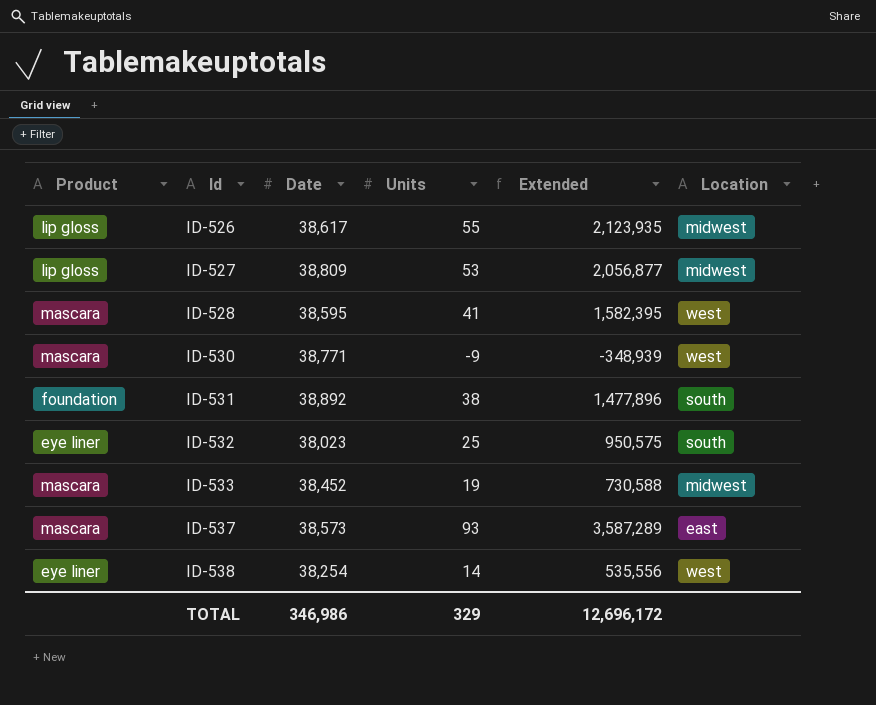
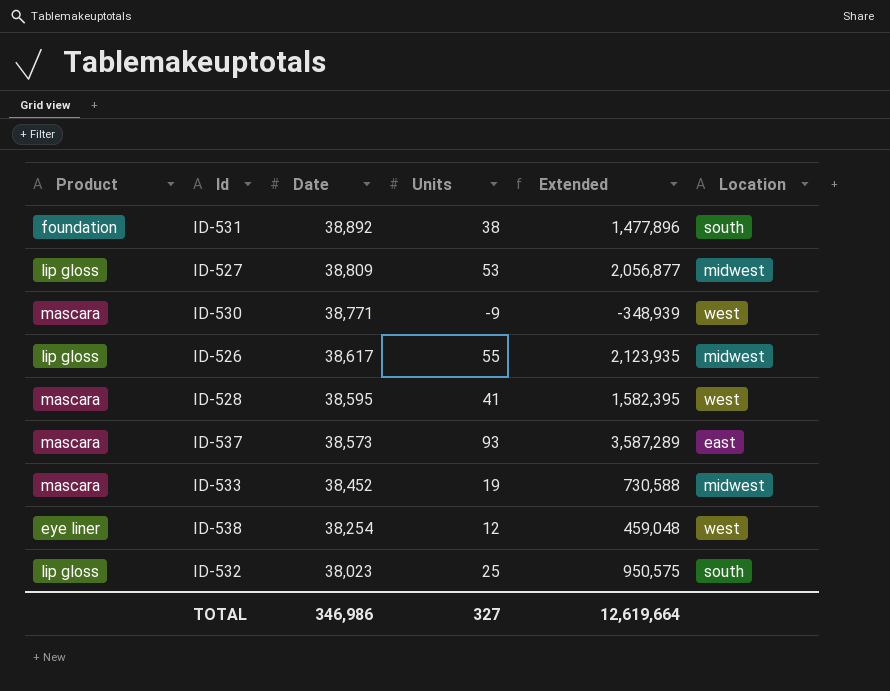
row order: Id ascending -> Date descending
ID-538 | Units: 14 -> 12
ID-538 | Extended: 535,556 -> 459,048
ID-532 | Product: eye liner -> lip gloss
TOTAL | Units: 329 -> 327
TOTAL | Extended: 12,696,172 -> 12,619,664

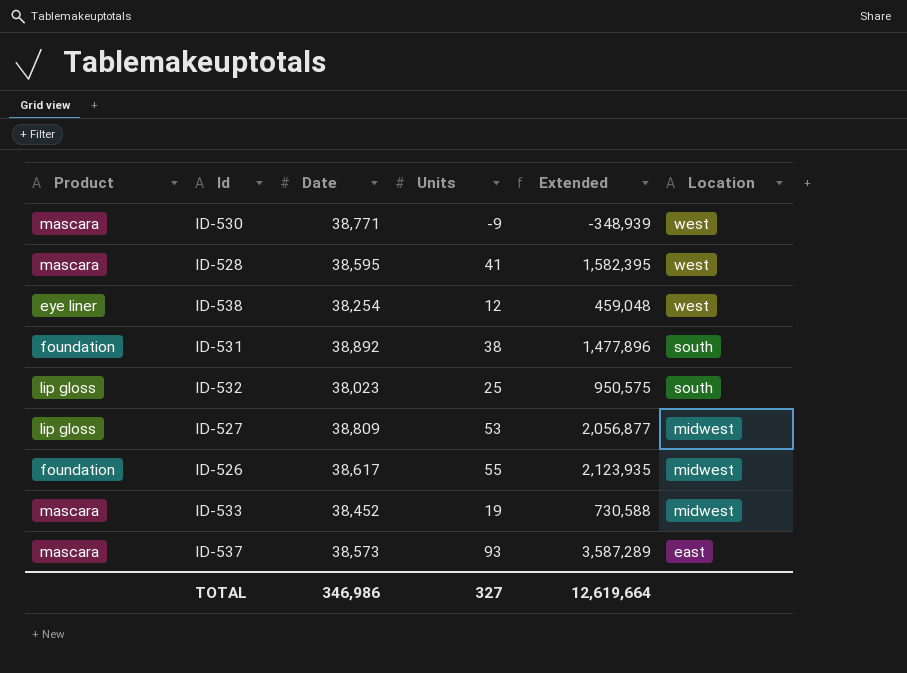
row order: Date descending -> Location descending
ID-526 | Product: lip gloss -> foundation

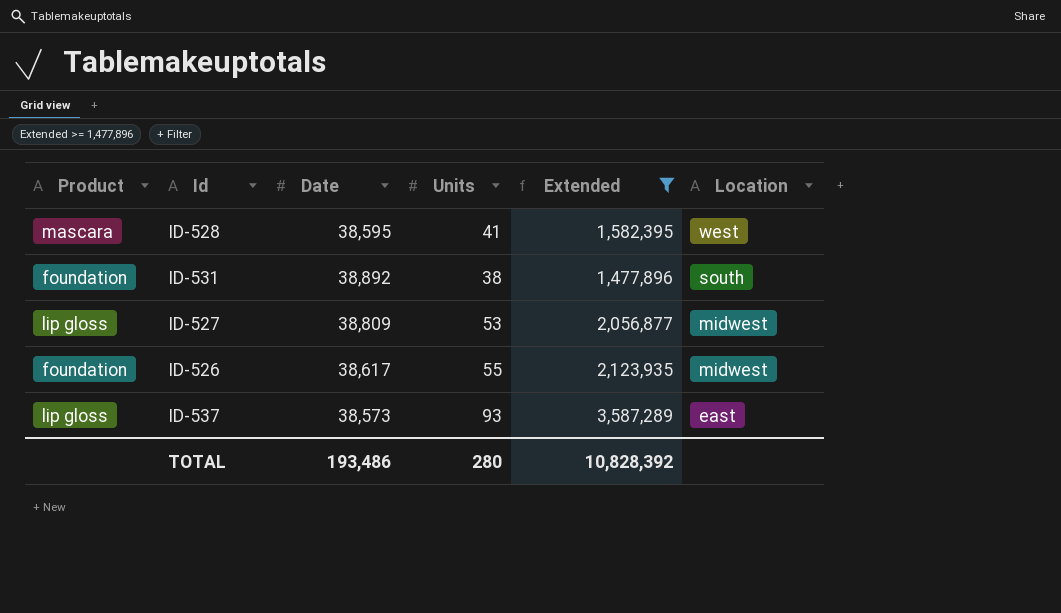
filter: none -> Extended >= 1,477,896
ID-537 | Product: mascara -> lip gloss
TOTAL | Date: 346,986 -> 193,486
TOTAL | Units: 327 -> 280
TOTAL | Extended: 12,619,664 -> 10,828,392

